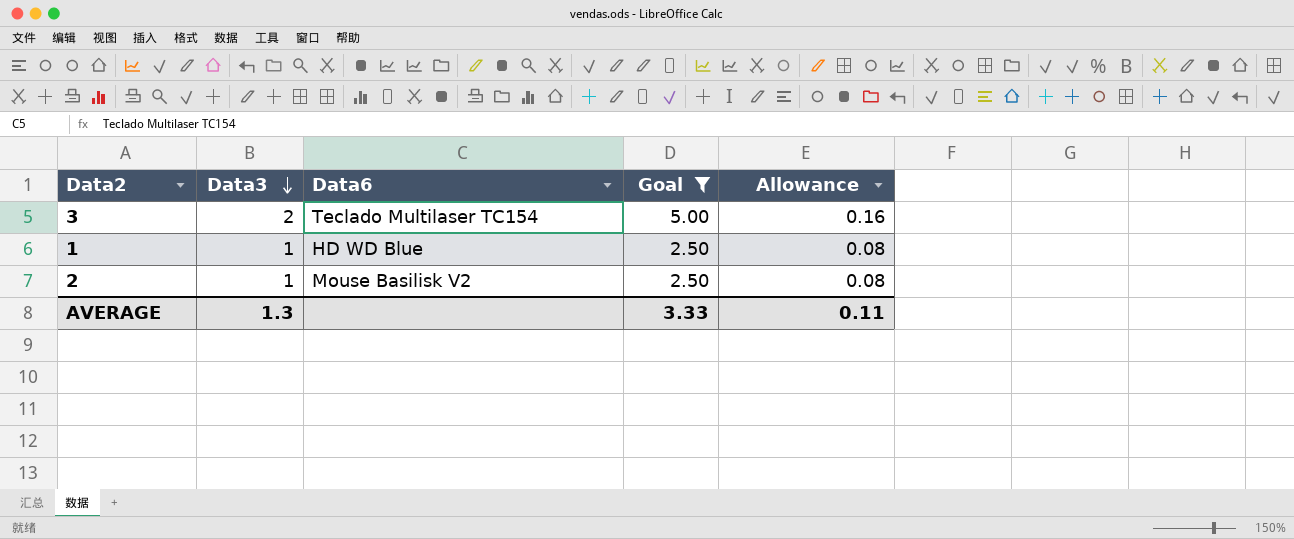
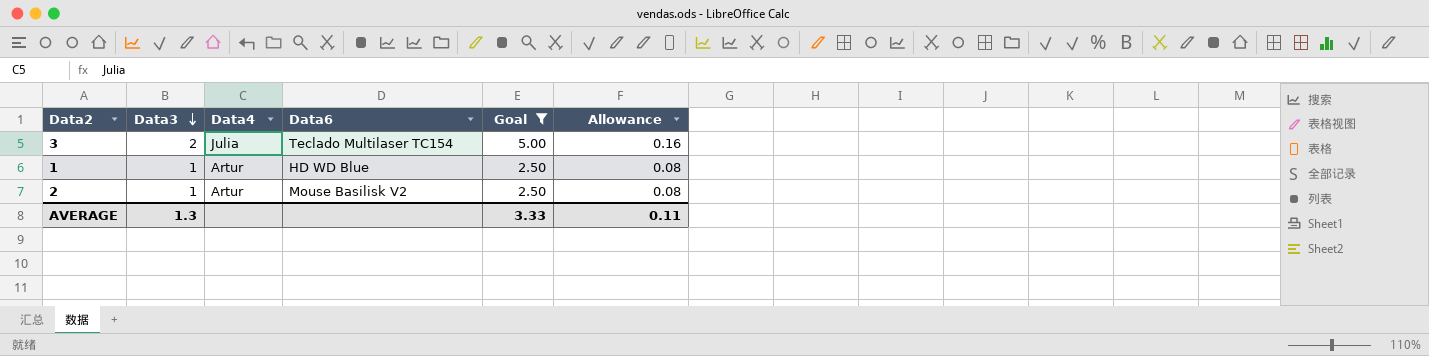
column Data4 | position: none -> 3

